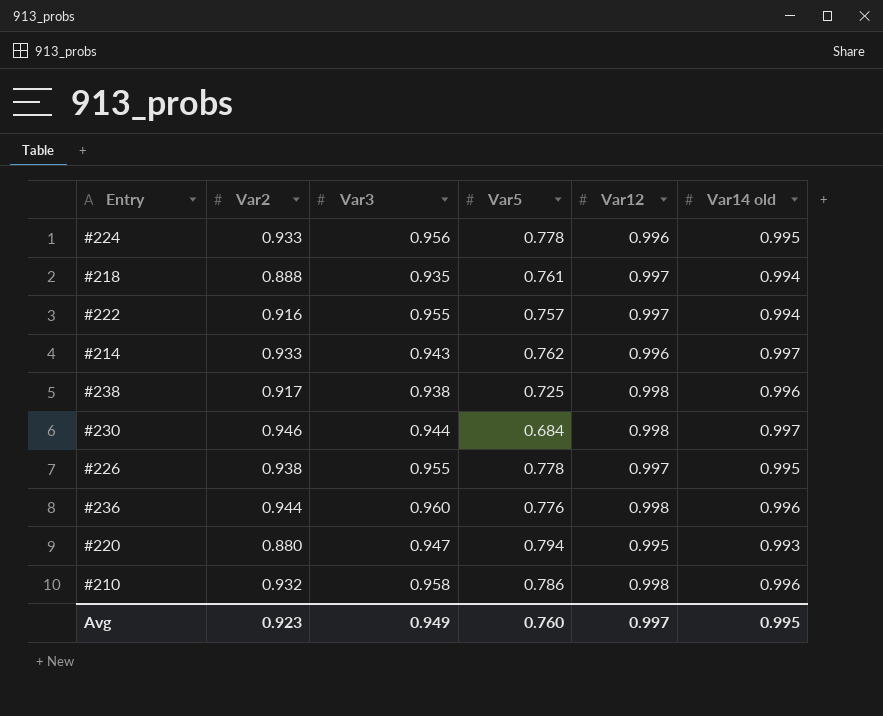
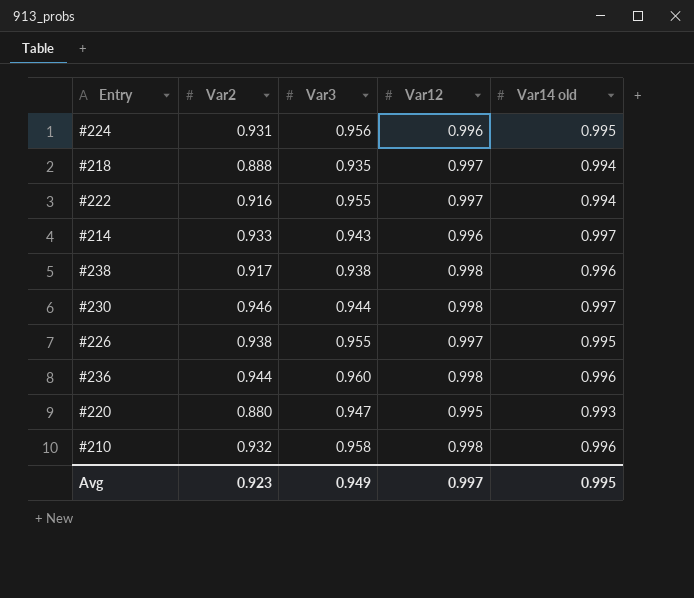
column Var5 | position: 4 -> none
#224 | Var2: 0.933 -> 0.931

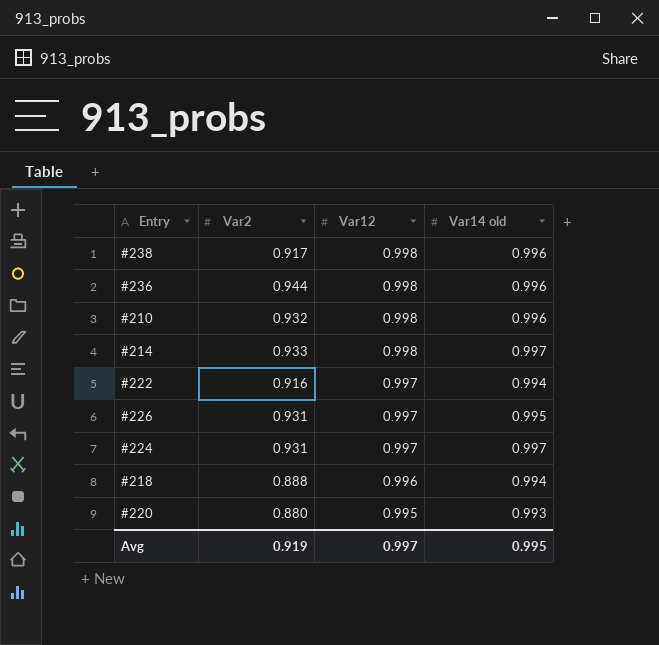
row order: none -> Var12 descending
column Var3 | position: 3 -> none
row #230: 0.946 | 0.944 | 0.998 | 0.997 -> none
#214 | Var12: 0.996 -> 0.998
#226 | Var2: 0.938 -> 0.931
#224 | Var12: 0.996 -> 0.997
#224 | Var14 old: 0.995 -> 0.997
#218 | Var12: 0.997 -> 0.996
Avg | Var2: 0.923 -> 0.919

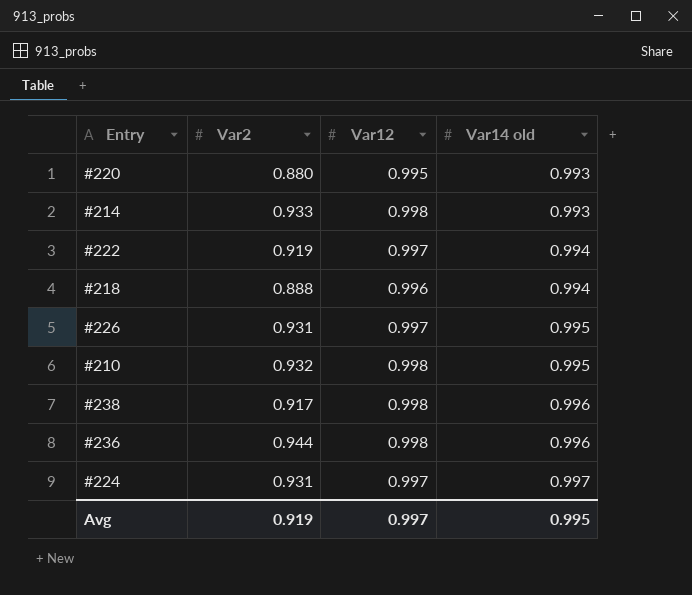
row order: Var12 descending -> Var14 old ascending
#214 | Var14 old: 0.997 -> 0.993
#222 | Var2: 0.916 -> 0.919
#210 | Var14 old: 0.996 -> 0.995

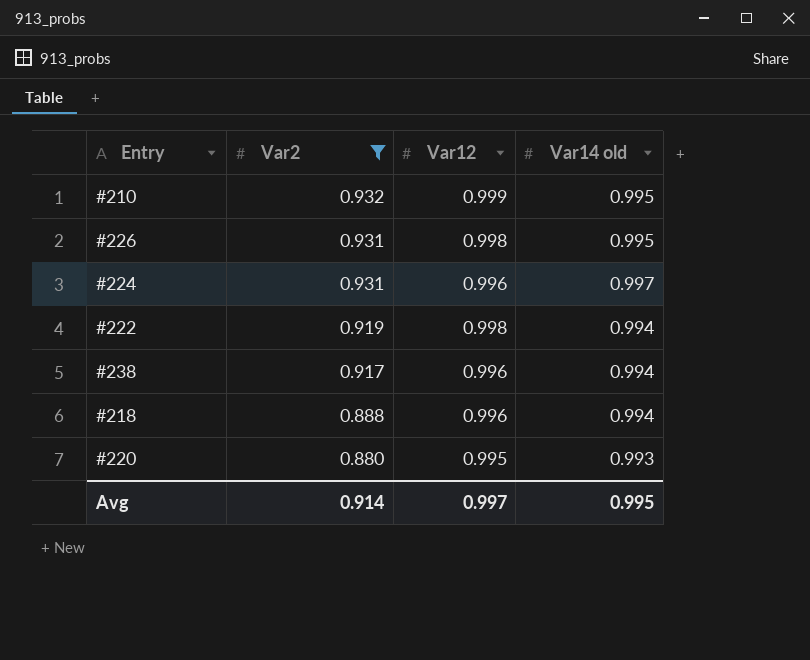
filter: none -> Var2 <= 0.932
row order: Var14 old ascending -> Var2 descending
#210 | Var12: 0.998 -> 0.999
#226 | Var12: 0.997 -> 0.998
#224 | Var12: 0.997 -> 0.996
#222 | Var12: 0.997 -> 0.998
#238 | Var12: 0.998 -> 0.996
#238 | Var14 old: 0.996 -> 0.994
Avg | Var2: 0.919 -> 0.914

